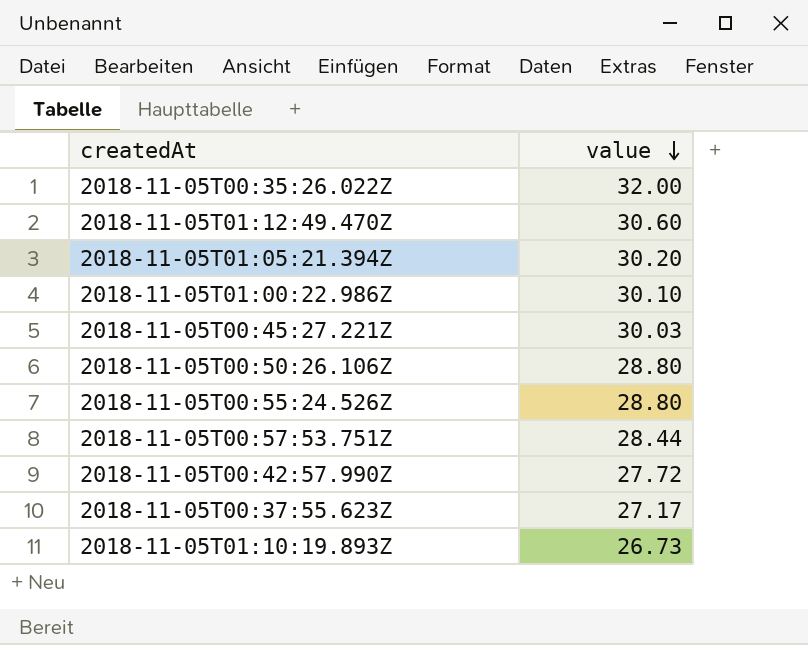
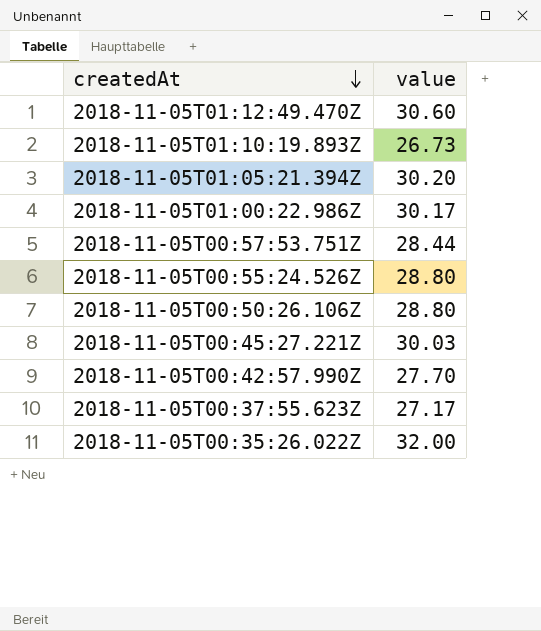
row order: value descending -> createdAt descending
2018-11-05T01:00:22.986Z | value: 30.10 -> 30.17
2018-11-05T00:42:57.990Z | value: 27.72 -> 27.70

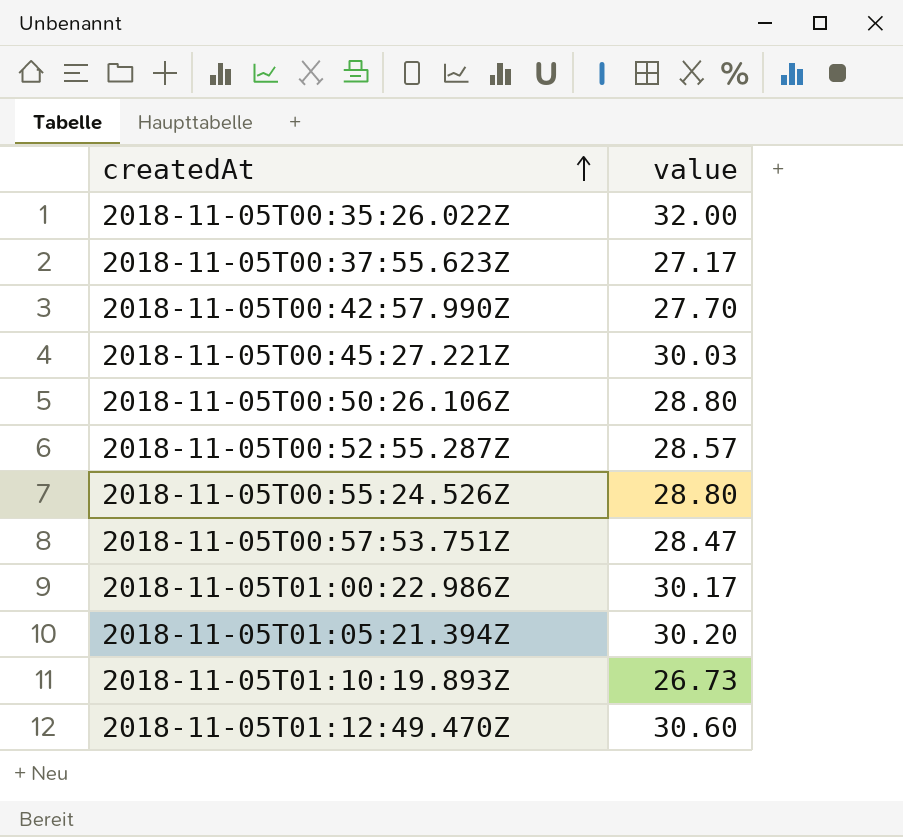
row order: createdAt descending -> createdAt ascending
row 2018-11-05T00:52:55.287Z: none -> 28.57
2018-11-05T00:57:53.751Z | value: 28.44 -> 28.47

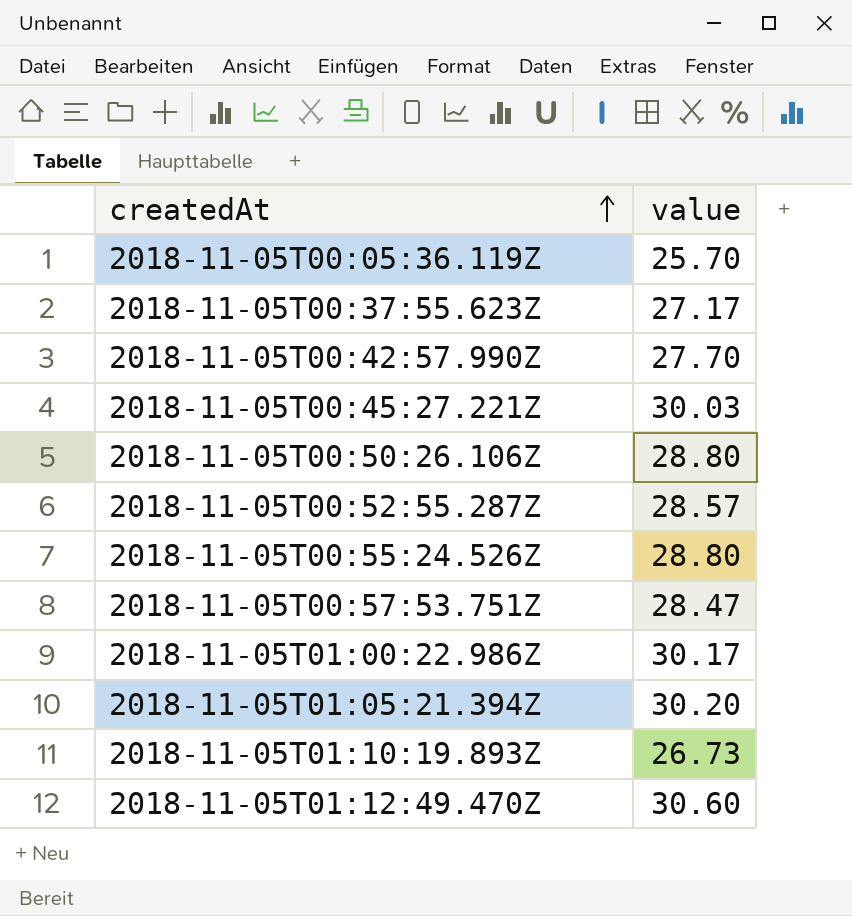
row 2018-11-05T00:35:26.022Z: 32.00 -> none
row 2018-11-05T00:05:36.119Z: none -> 25.70

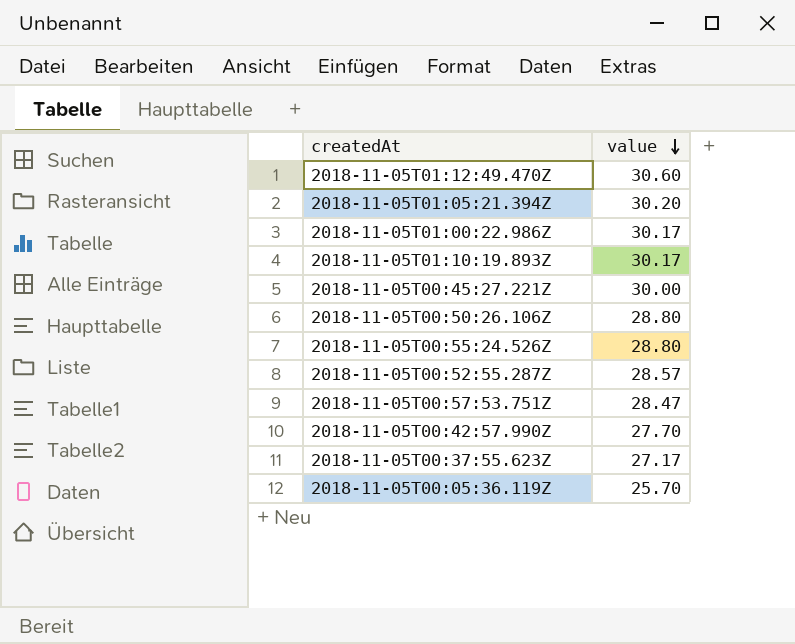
row order: createdAt ascending -> value descending
2018-11-05T01:10:19.893Z | value: 26.73 -> 30.17
2018-11-05T00:45:27.221Z | value: 30.03 -> 30.00

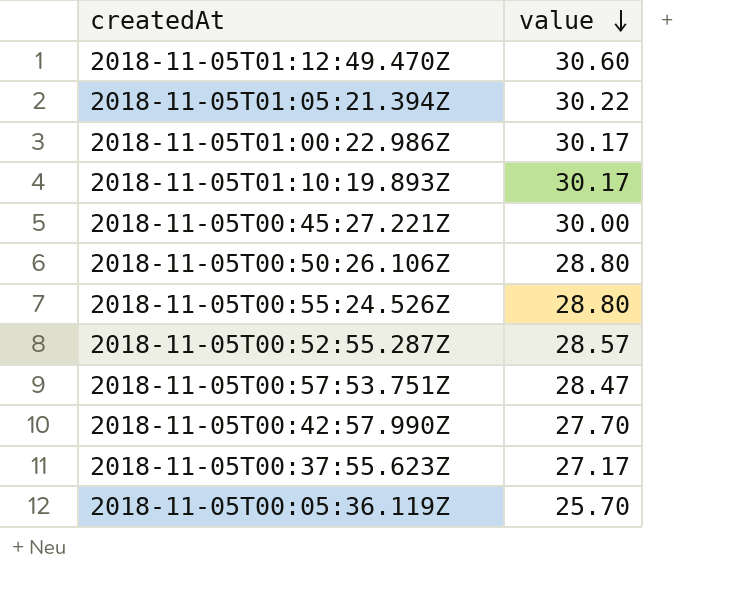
2018-11-05T01:05:21.394Z | value: 30.20 -> 30.22

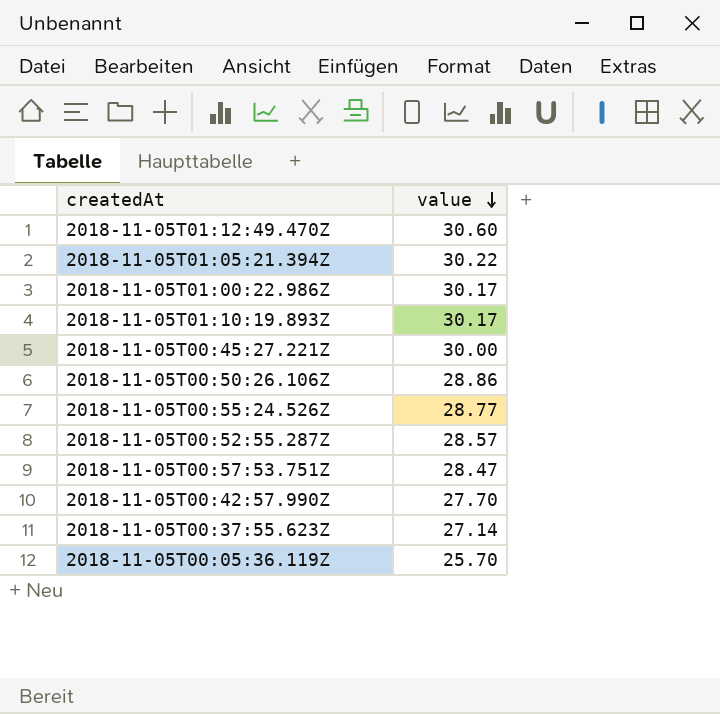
2018-11-05T00:50:26.106Z | value: 28.80 -> 28.86
2018-11-05T00:55:24.526Z | value: 28.80 -> 28.77
2018-11-05T00:37:55.623Z | value: 27.17 -> 27.14

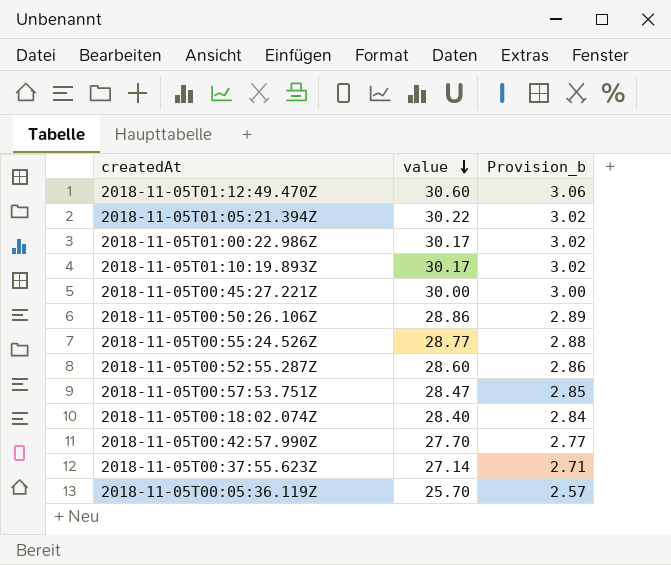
column Provision_b | formula: none -> [value] * 0.1
2018-11-05T00:52:55.287Z | value: 28.57 -> 28.60
row 2018-11-05T00:18:02.074Z: none -> 28.40 | 2.84

